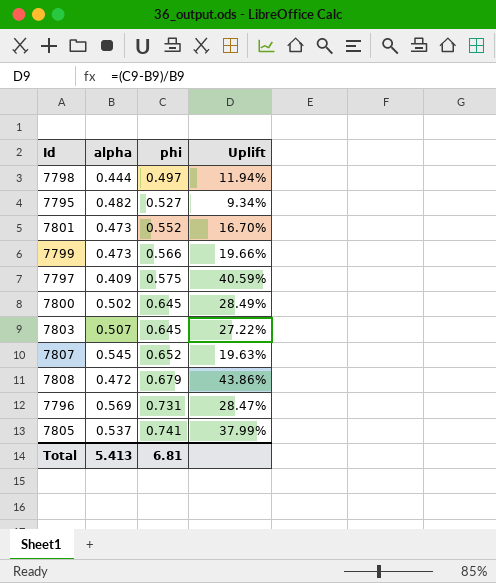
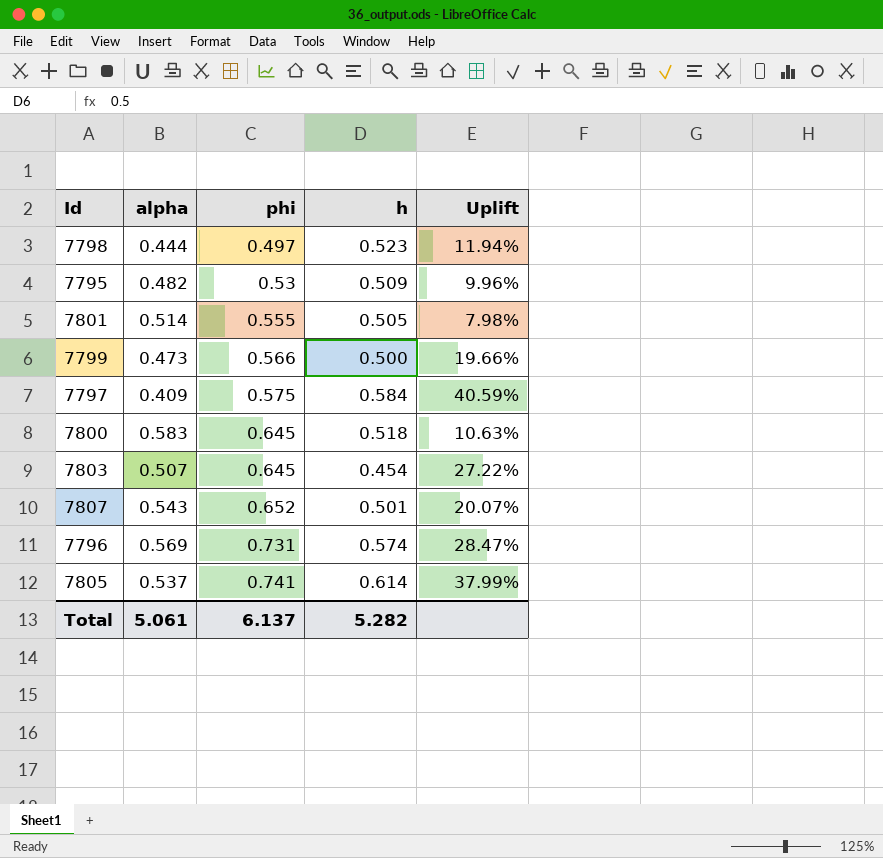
column h | position: none -> 4
row 7808: 0.472 | 0.679 | 43.86% -> none
7795 | phi: 0.527 -> 0.53
7795 | Uplift: 9.34% -> 9.96%
7801 | alpha: 0.473 -> 0.514
7801 | phi: 0.552 -> 0.555
7801 | Uplift: 16.70% -> 7.98%
7800 | alpha: 0.502 -> 0.583
7800 | Uplift: 28.49% -> 10.63%
7807 | alpha: 0.545 -> 0.543
7807 | Uplift: 19.63% -> 20.07%
Total | alpha: 5.413 -> 5.061
Total | phi: 6.81 -> 6.137

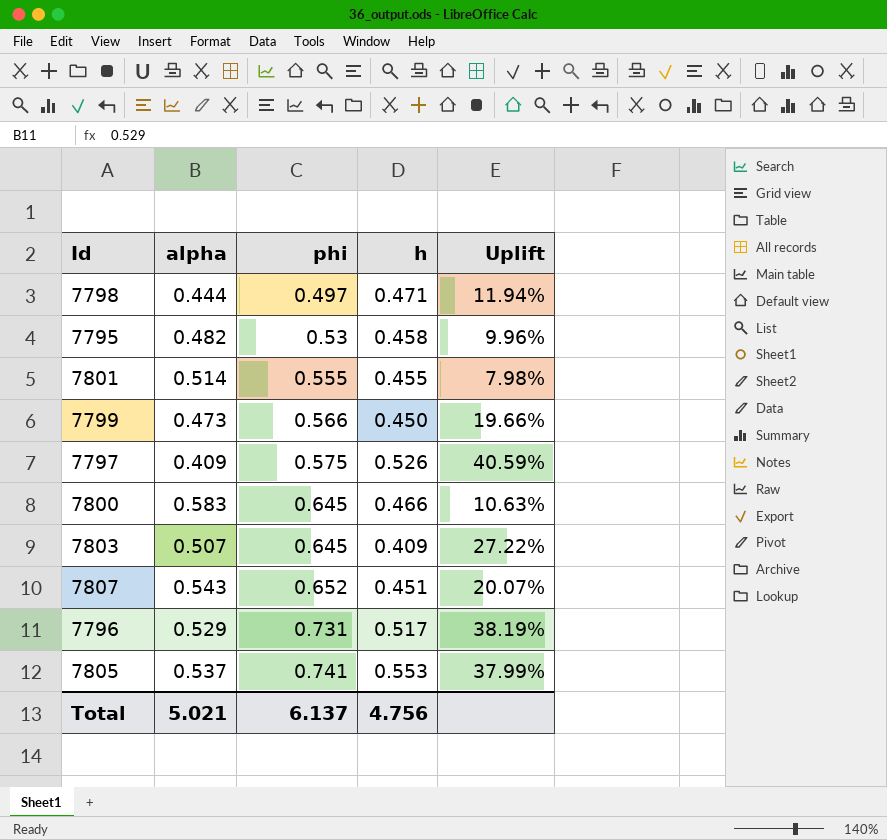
7798 | h: 0.523 -> 0.471
7795 | h: 0.509 -> 0.458
7801 | h: 0.505 -> 0.455
7799 | h: 0.500 -> 0.450
7797 | h: 0.584 -> 0.526
7800 | h: 0.518 -> 0.466
7803 | h: 0.454 -> 0.409
7807 | h: 0.501 -> 0.451
7796 | alpha: 0.569 -> 0.529
7796 | h: 0.574 -> 0.517
7796 | Uplift: 28.47% -> 38.19%
7805 | h: 0.614 -> 0.553
Total | alpha: 5.061 -> 5.021
Total | h: 5.282 -> 4.756

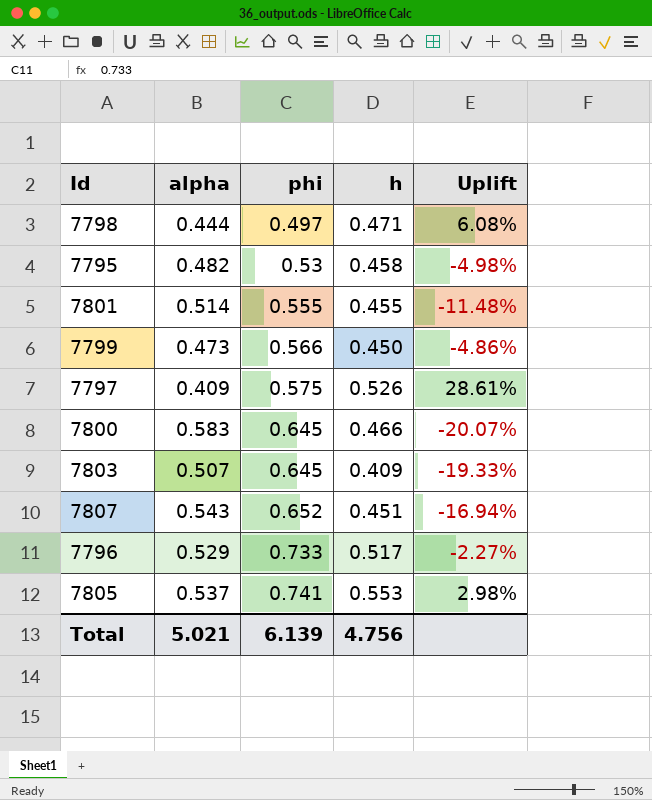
column Uplift | formula: ([phi] - [alpha]) / [alpha] -> ([h] - [alpha]) / [alpha]
7796 | phi: 0.731 -> 0.733
Total | phi: 6.137 -> 6.139

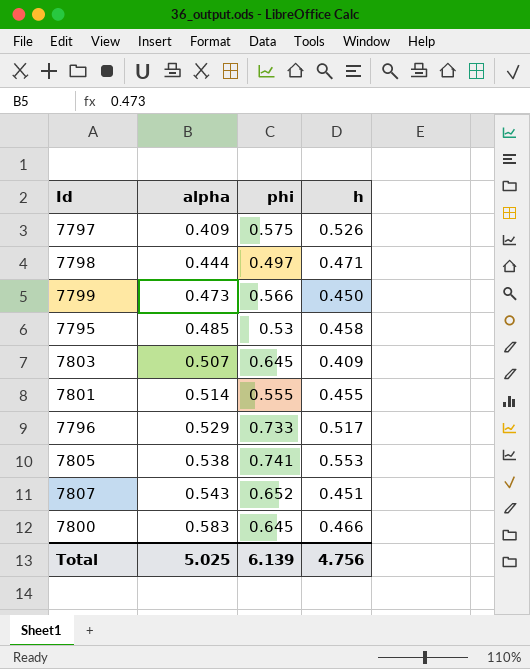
row order: phi ascending -> alpha ascending
column Uplift | formula: ([h] - [alpha]) / [alpha] -> none
7795 | alpha: 0.482 -> 0.485
7805 | alpha: 0.537 -> 0.538
Total | alpha: 5.021 -> 5.025

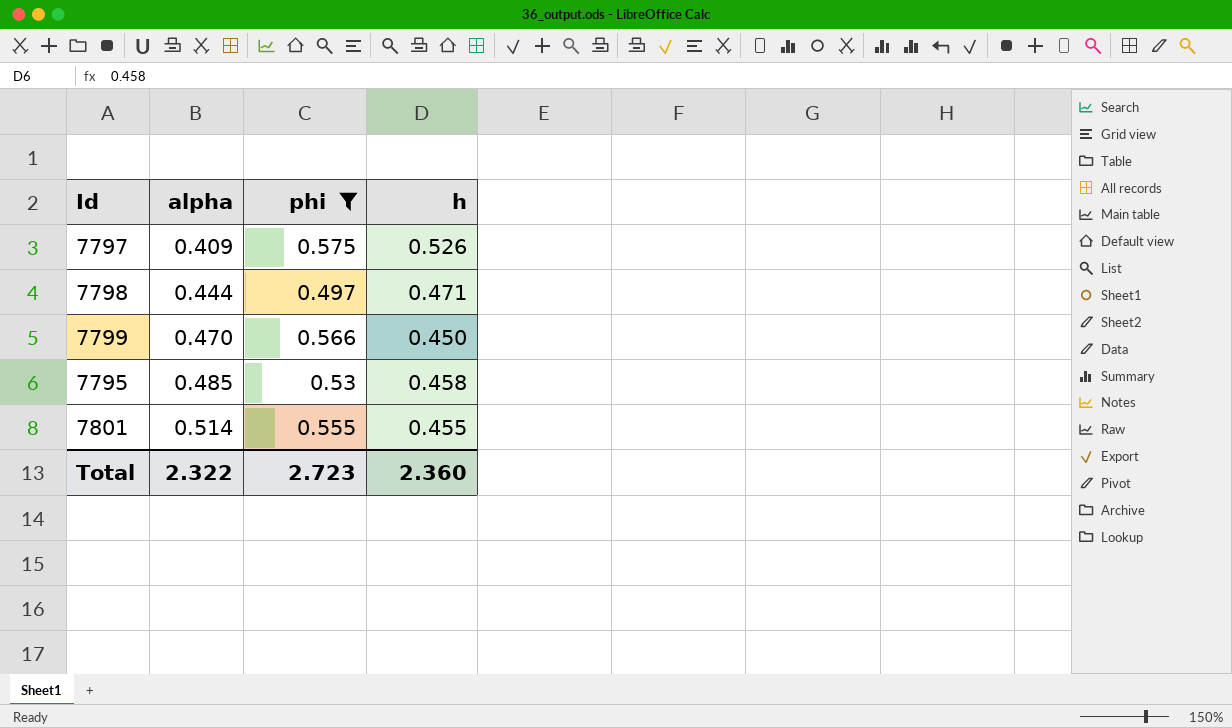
filter: none -> phi <= 0.575
7799 | alpha: 0.473 -> 0.470
Total | alpha: 5.025 -> 2.322
Total | phi: 6.139 -> 2.723
Total | h: 4.756 -> 2.360

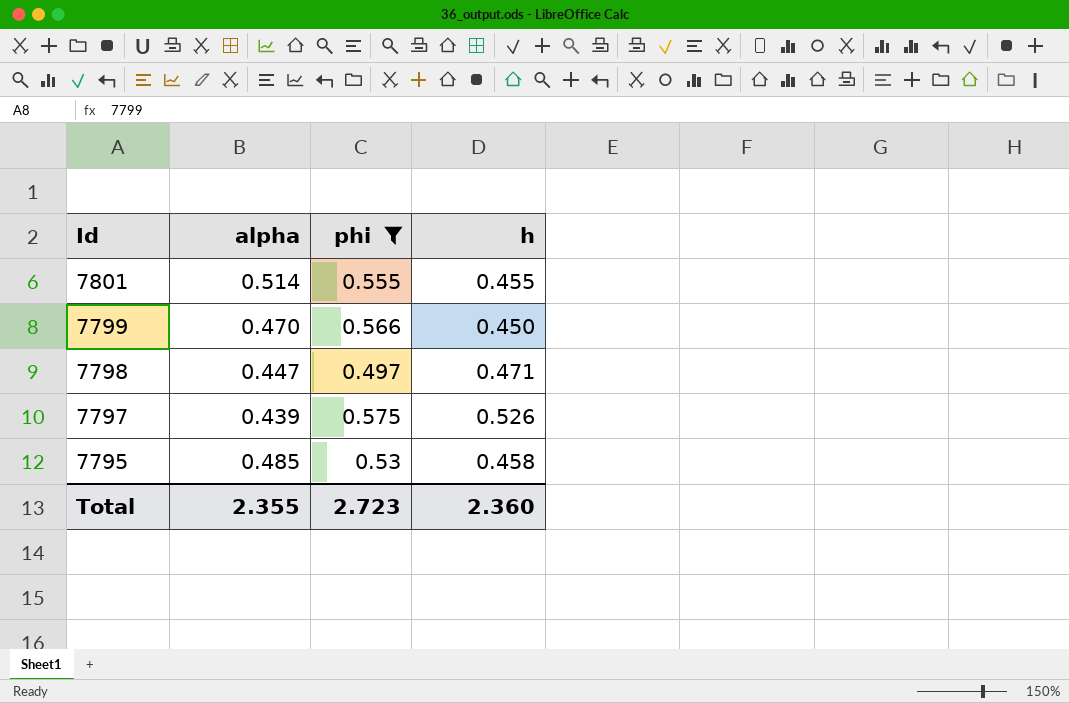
row order: alpha ascending -> Id descending
7798 | alpha: 0.444 -> 0.447
7797 | alpha: 0.409 -> 0.439
Total | alpha: 2.322 -> 2.355

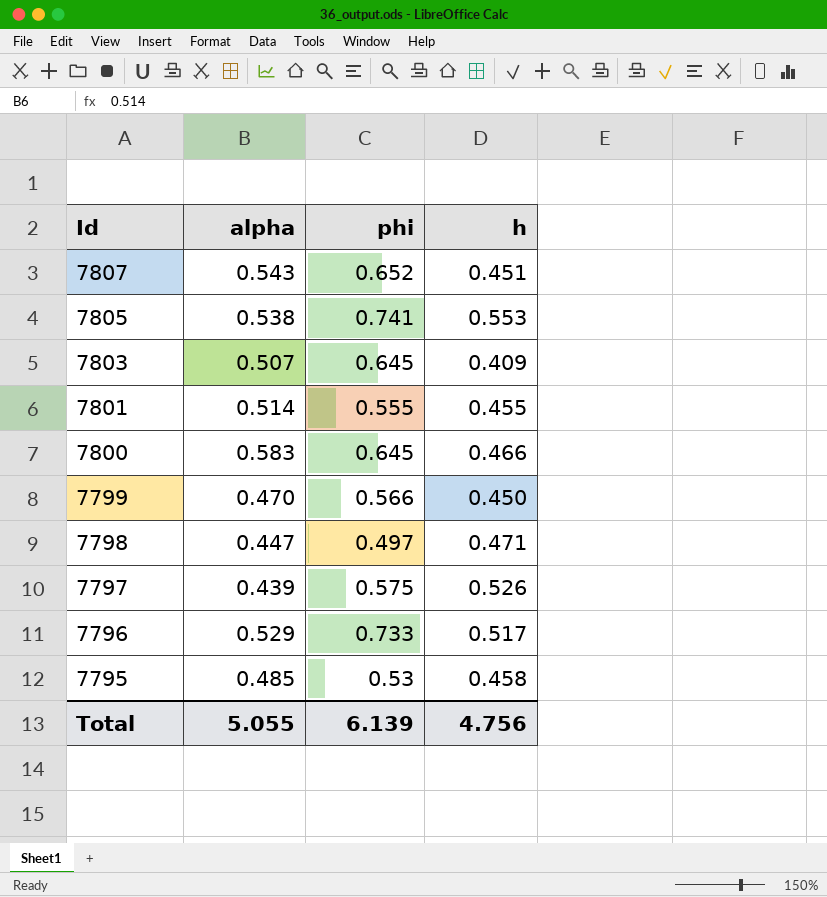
filter: phi <= 0.575 -> none
Total | alpha: 2.355 -> 5.055
Total | phi: 2.723 -> 6.139
Total | h: 2.360 -> 4.756

